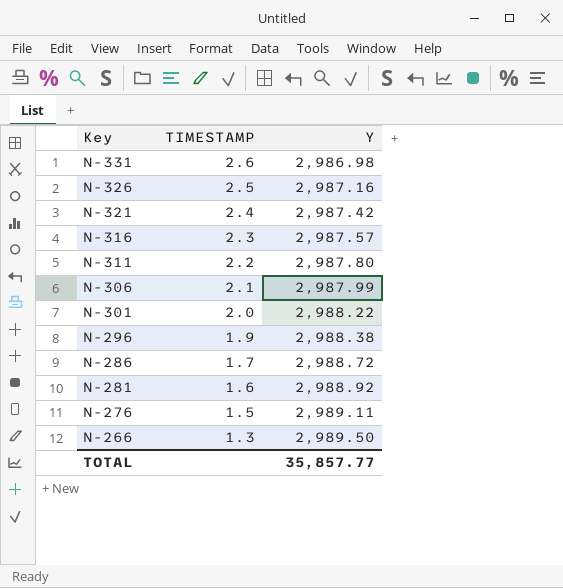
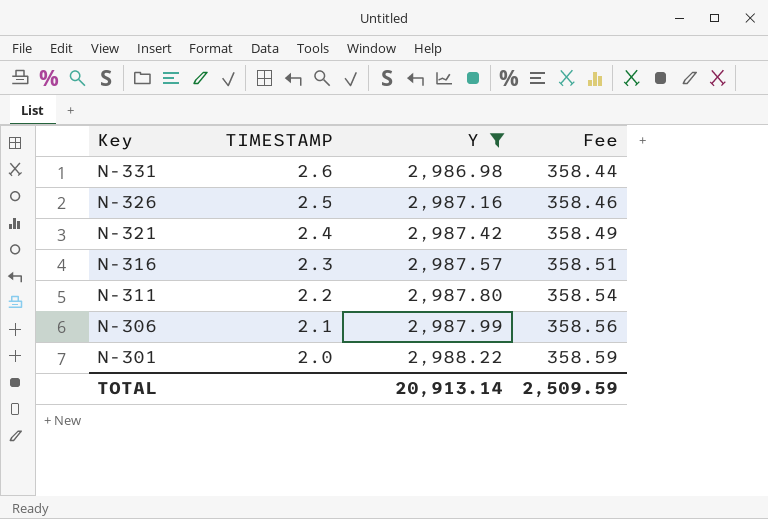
filter: none -> Y <= 2,988.22
column Fee | formula: none -> [Y] * 0.12
TOTAL | Y: 35,857.77 -> 20,913.14

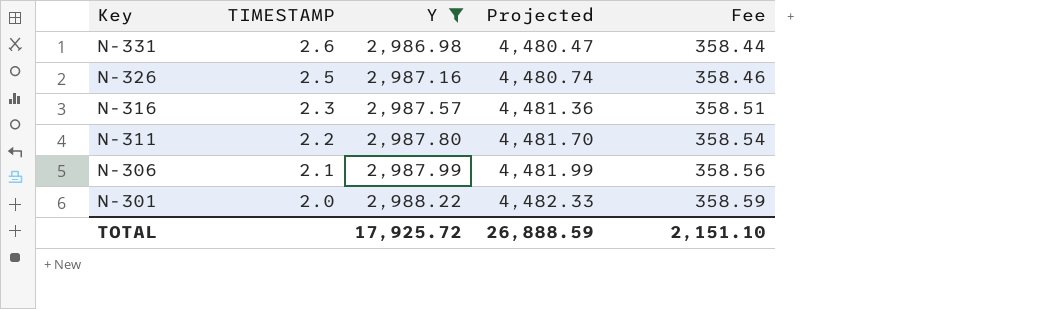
column Projected | formula: none -> [Y] * 1.5
row N-321: 2.4 | 2,987.42 | 358.49 -> none
TOTAL | Y: 20,913.14 -> 17,925.72
TOTAL | Fee: 2,509.59 -> 2,151.10

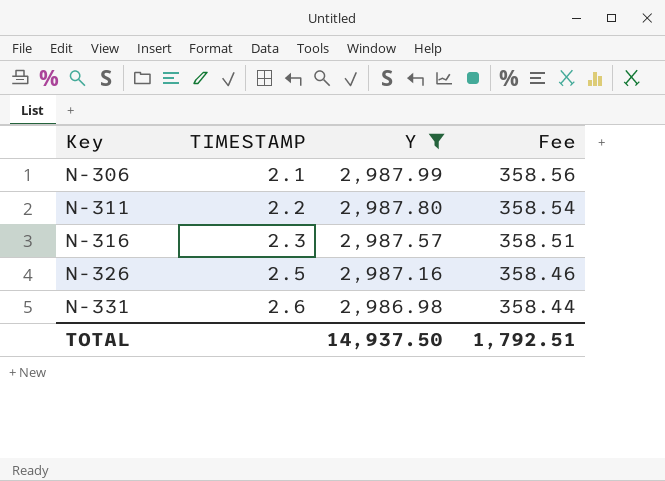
row order: Key descending -> Key ascending
column Projected | formula: [Y] * 1.5 -> none
row N-301: 2.0 | 2,988.22 | 4,482.33 | 358.59 -> none
TOTAL | Y: 17,925.72 -> 14,937.50
TOTAL | Fee: 2,151.10 -> 1,792.51

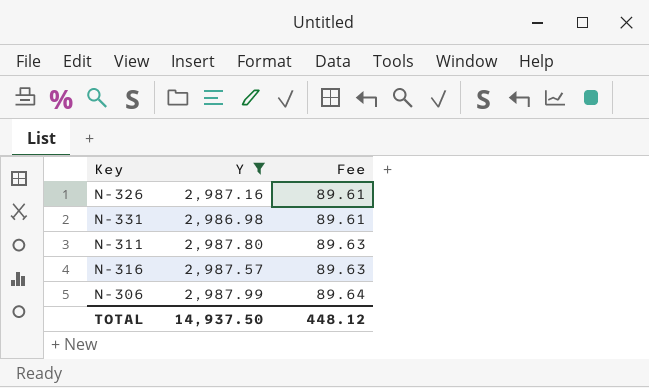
row order: Key ascending -> Fee ascending
column TIMESTAMP | position: 2 -> none
column Fee | formula: [Y] * 0.12 -> [Y] * 0.03
TOTAL | Fee: 1,792.51 -> 448.12

